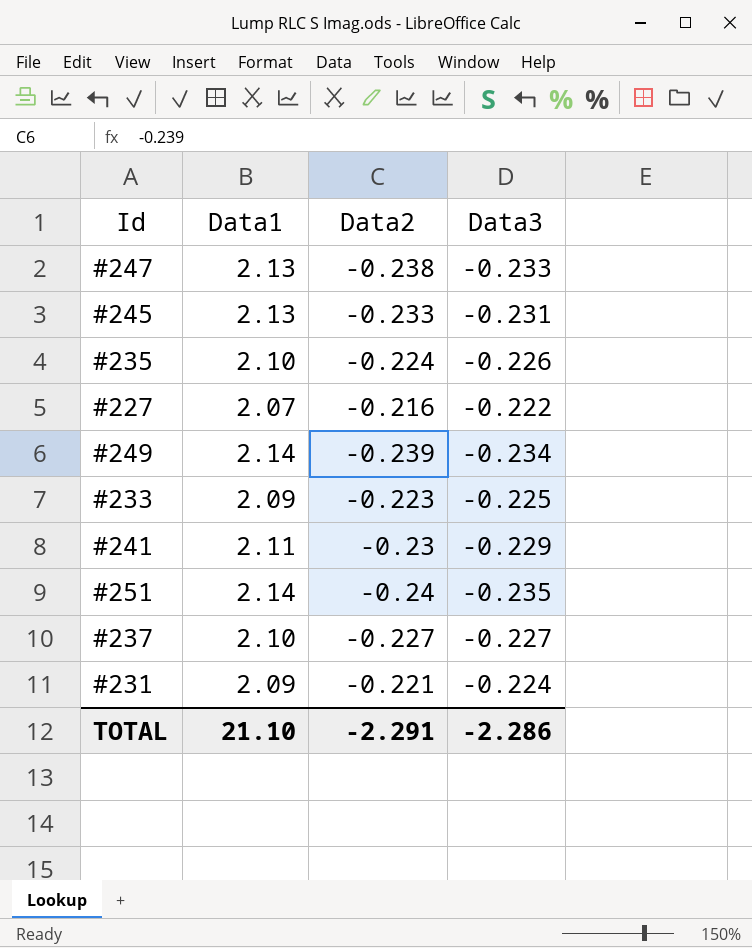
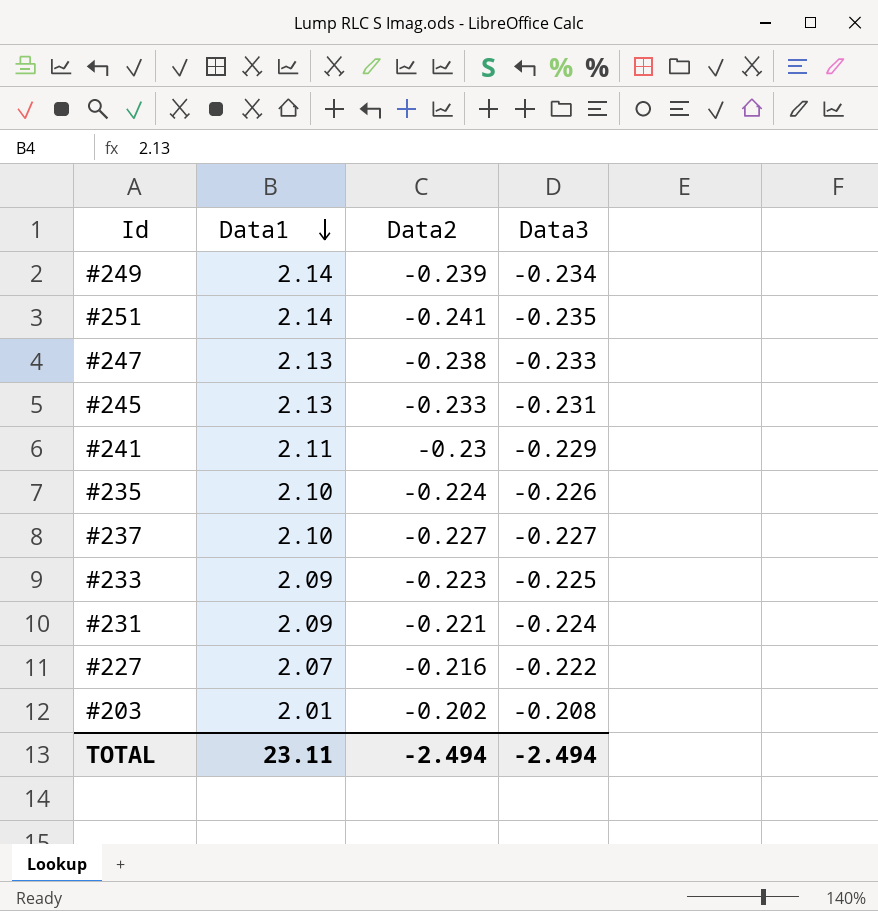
row order: none -> Data1 descending
#251 | Data2: -0.24 -> -0.241
row #203: none -> 2.01 | -0.202 | -0.208
TOTAL | Data1: 21.10 -> 23.11
TOTAL | Data2: -2.291 -> -2.494
TOTAL | Data3: -2.286 -> -2.494

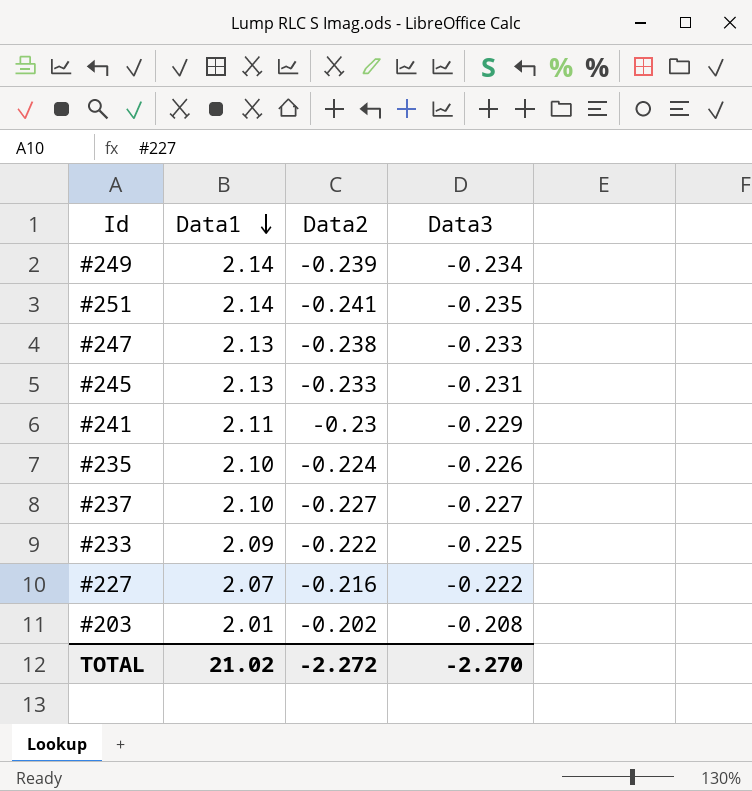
row #231: 2.09 | -0.221 | -0.224 -> none
#233 | Data2: -0.223 -> -0.222
TOTAL | Data1: 23.11 -> 21.02
TOTAL | Data2: -2.494 -> -2.272
TOTAL | Data3: -2.494 -> -2.270

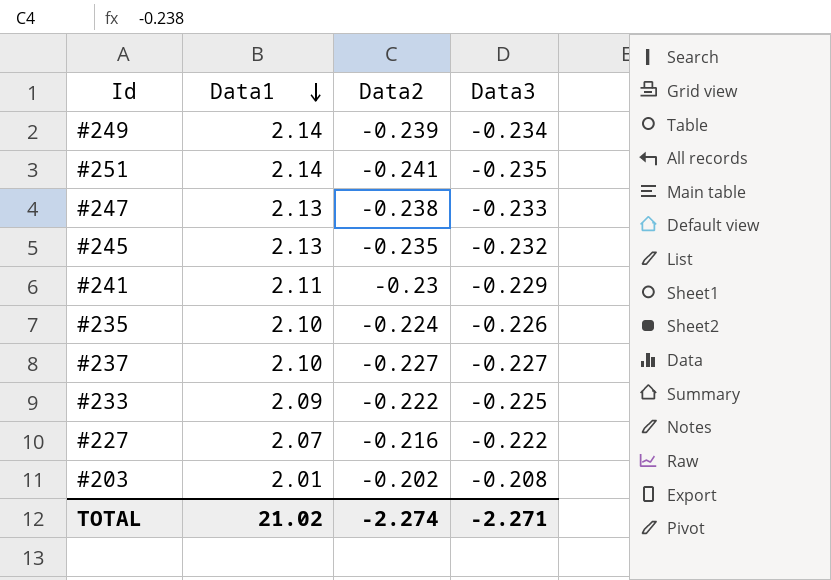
#245 | Data2: -0.233 -> -0.235
#245 | Data3: -0.231 -> -0.232
TOTAL | Data2: -2.272 -> -2.274
TOTAL | Data3: -2.270 -> -2.271

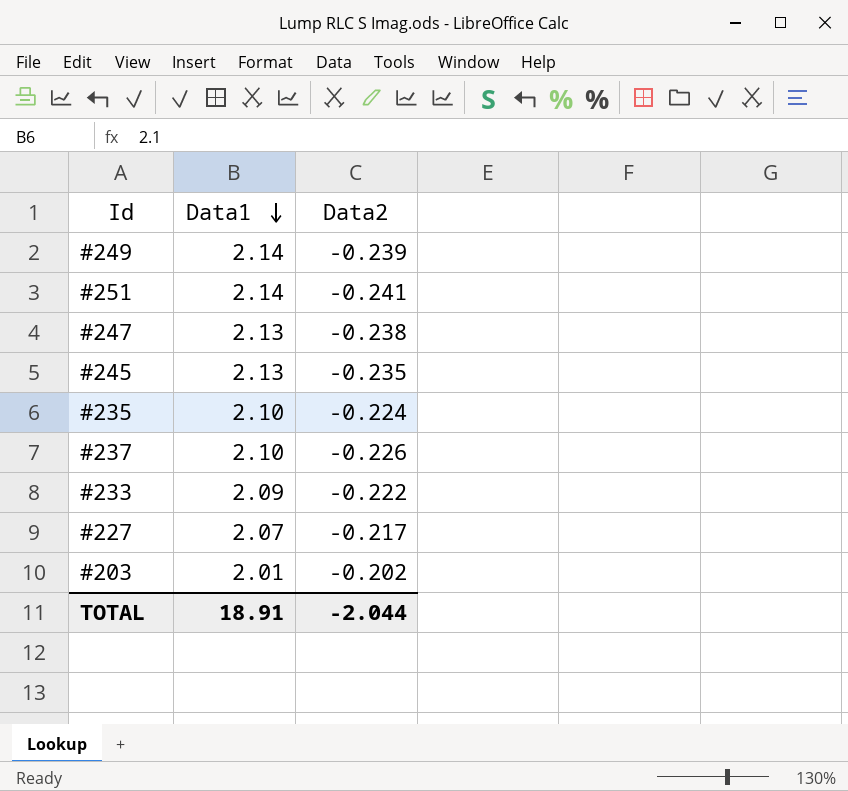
column Data3 | position: 4 -> none
row #241: 2.11 | -0.23 | -0.229 -> none
#237 | Data2: -0.227 -> -0.226
#227 | Data2: -0.216 -> -0.217
TOTAL | Data1: 21.02 -> 18.91
TOTAL | Data2: -2.274 -> -2.044

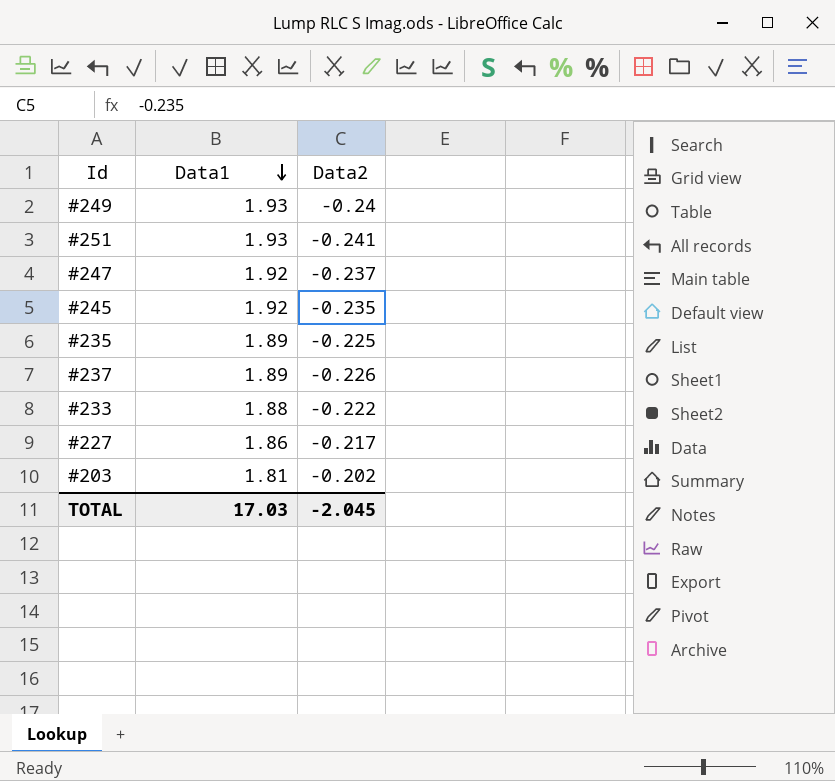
#249 | Data1: 2.14 -> 1.93
#249 | Data2: -0.239 -> -0.24
#251 | Data1: 2.14 -> 1.93
#247 | Data1: 2.13 -> 1.92
#247 | Data2: -0.238 -> -0.237
#245 | Data1: 2.13 -> 1.92
#235 | Data1: 2.10 -> 1.89
#235 | Data2: -0.224 -> -0.225
#237 | Data1: 2.10 -> 1.89
#233 | Data1: 2.09 -> 1.88
#227 | Data1: 2.07 -> 1.86
#203 | Data1: 2.01 -> 1.81
TOTAL | Data1: 18.91 -> 17.03
TOTAL | Data2: -2.044 -> -2.045

